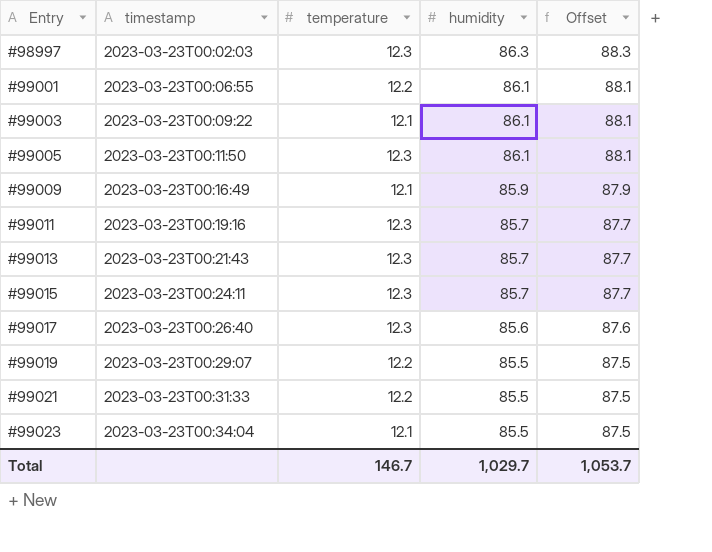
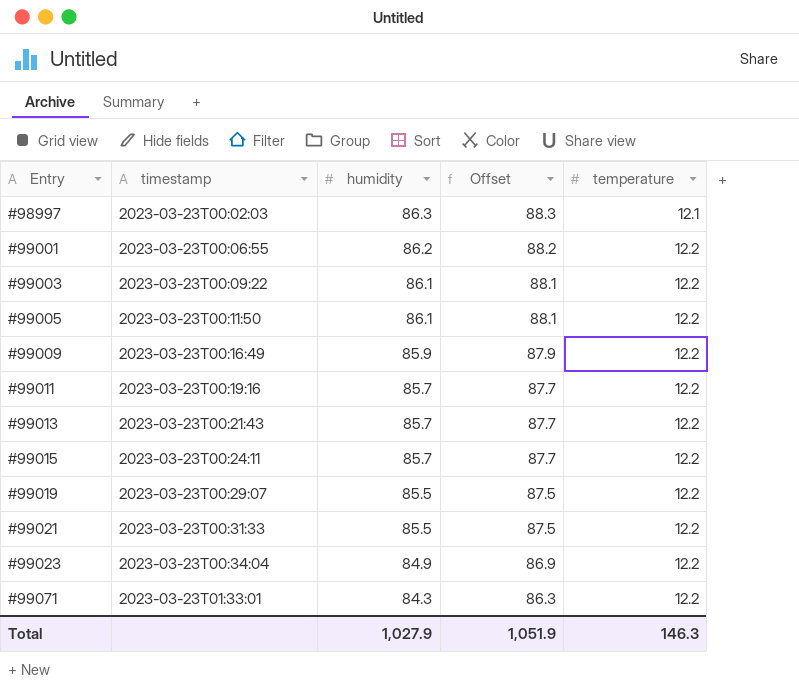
column temperature | position: 3 -> 5
row #99017: 2023-03-23T00:26:40 | 12.3 | 85.6 | 87.6 -> none
#98997 | temperature: 12.3 -> 12.1
#99001 | humidity: 86.1 -> 86.2
#99001 | Offset: 88.1 -> 88.2
#99003 | temperature: 12.1 -> 12.2
#99005 | temperature: 12.3 -> 12.2
#99009 | temperature: 12.1 -> 12.2
#99011 | temperature: 12.3 -> 12.2
#99013 | temperature: 12.3 -> 12.2
#99015 | temperature: 12.3 -> 12.2
#99023 | humidity: 85.5 -> 84.9
#99023 | Offset: 87.5 -> 86.9
#99023 | temperature: 12.1 -> 12.2
row #99071: none -> 2023-03-23T01:33:01 | 84.3 | 86.3 | 12.2
Total | humidity: 1,029.7 -> 1,027.9
Total | Offset: 1,053.7 -> 1,051.9
Total | temperature: 146.7 -> 146.3

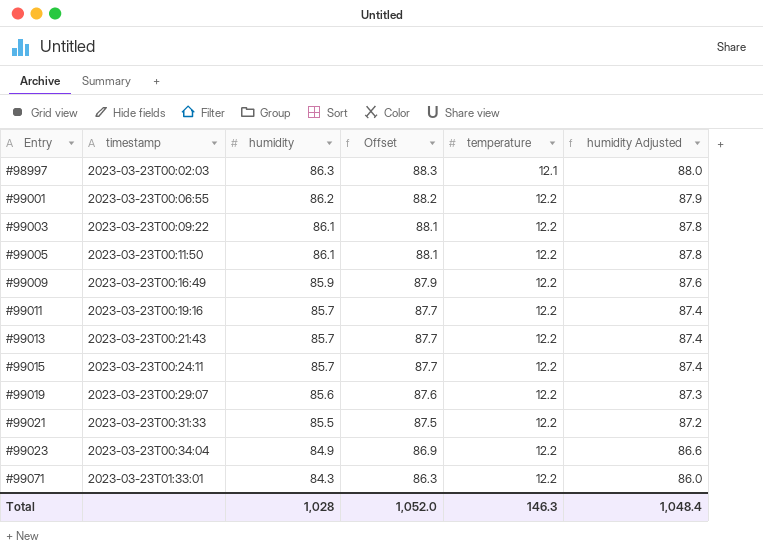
column humidity Adjusted | formula: none -> [humidity] * 1.02
#99019 | humidity: 85.5 -> 85.6
#99019 | Offset: 87.5 -> 87.6
Total | humidity: 1,027.9 -> 1,028
Total | Offset: 1,051.9 -> 1,052.0

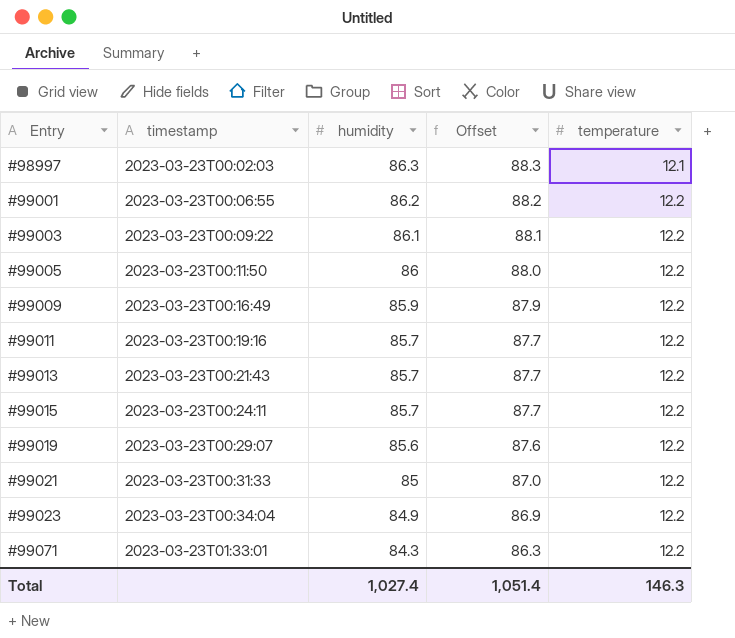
column humidity Adjusted | formula: [humidity] * 1.02 -> none
#99005 | humidity: 86.1 -> 86
#99005 | Offset: 88.1 -> 88.0
#99021 | humidity: 85.5 -> 85
#99021 | Offset: 87.5 -> 87.0
Total | humidity: 1,028 -> 1,027.4
Total | Offset: 1,052.0 -> 1,051.4

